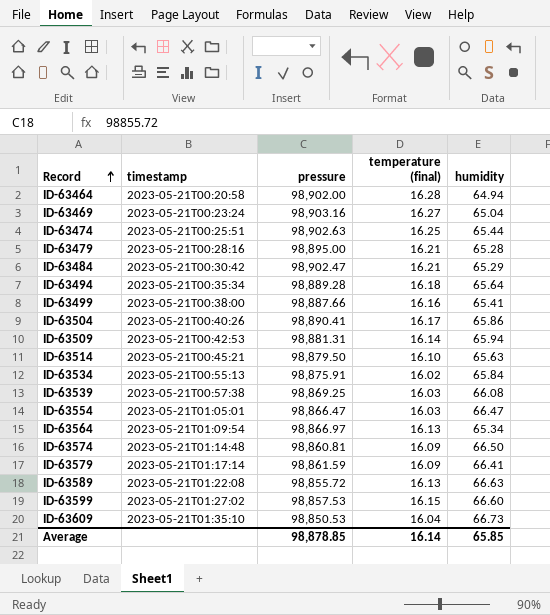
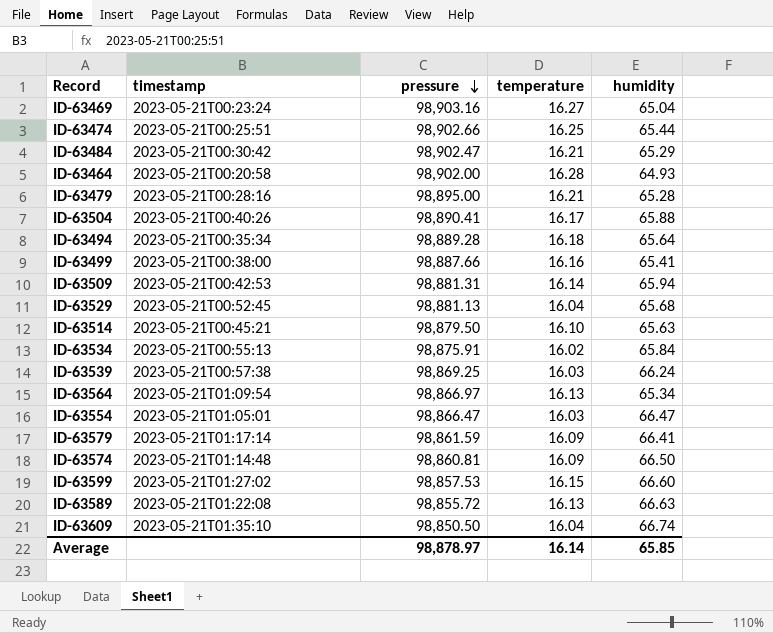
row order: Record ascending -> pressure descending
column name: temperature (final) -> temperature
ID-63474 | pressure: 98,902.63 -> 98,902.66
ID-63464 | humidity: 64.94 -> 64.93
ID-63504 | humidity: 65.86 -> 65.88
row ID-63529: none -> 2023-05-21T00:52:45 | 98,881.13 | 16.04 | 65.68
ID-63539 | humidity: 66.08 -> 66.24
ID-63609 | pressure: 98,850.53 -> 98,850.50
ID-63609 | humidity: 66.73 -> 66.74
Average | pressure: 98,878.85 -> 98,878.97

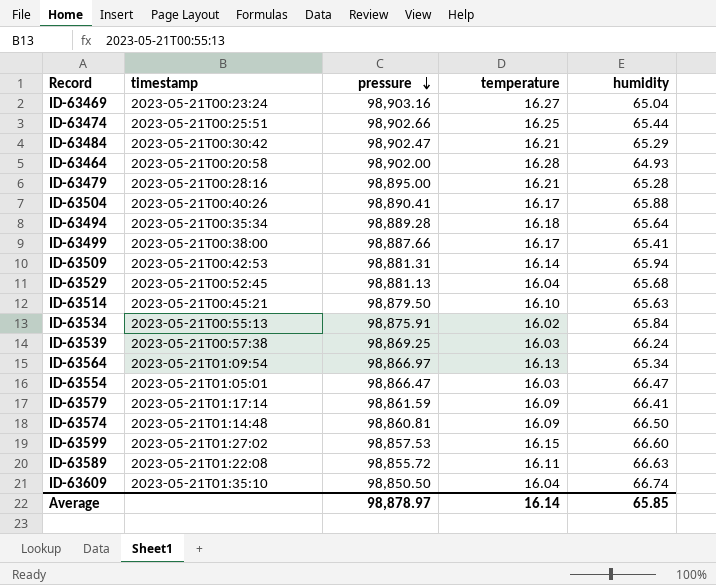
ID-63499 | temperature: 16.16 -> 16.17
ID-63589 | temperature: 16.13 -> 16.11

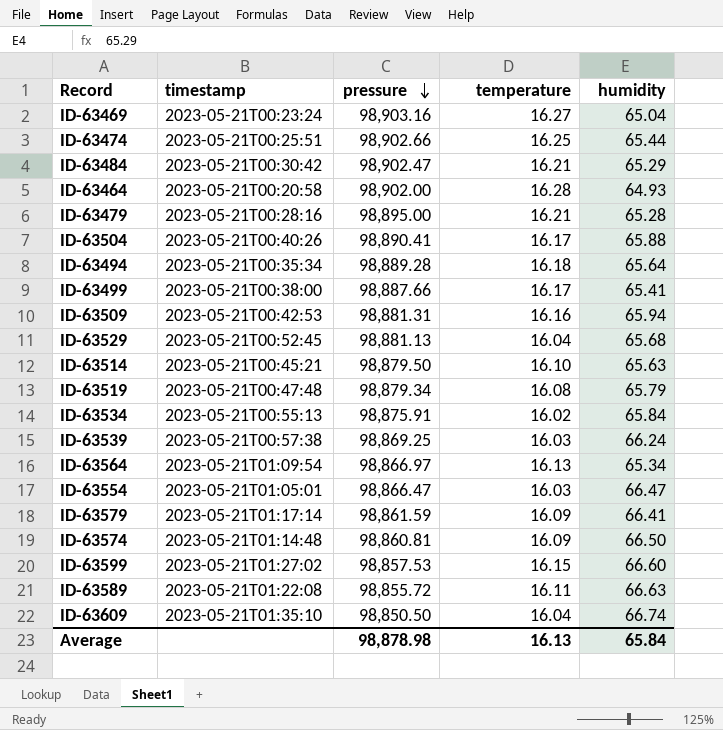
ID-63509 | temperature: 16.14 -> 16.16
row ID-63519: none -> 2023-05-21T00:47:48 | 98,879.34 | 16.08 | 65.79
Average | pressure: 98,878.97 -> 98,878.98
Average | temperature: 16.14 -> 16.13
Average | humidity: 65.85 -> 65.84

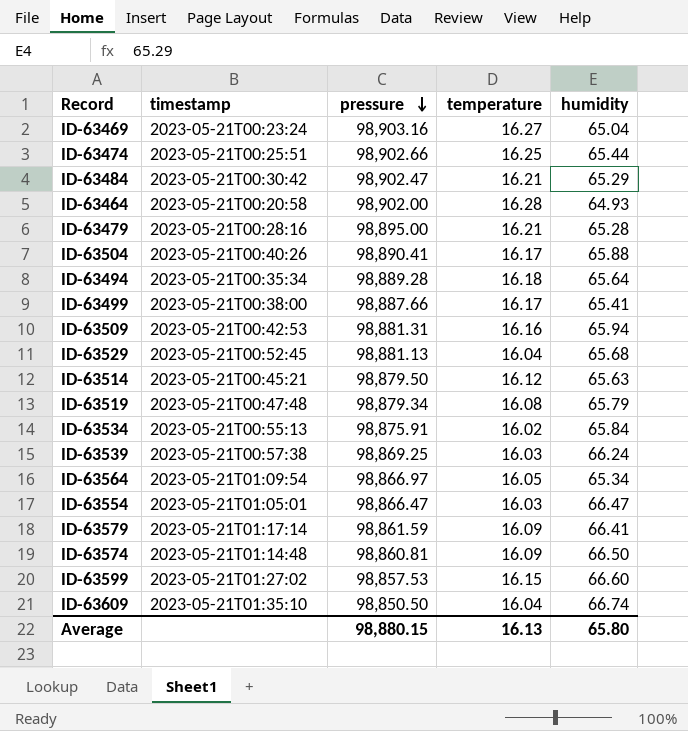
row ID-63589: 2023-05-21T01:22:08 | 98,855.72 | 16.11 | 66.63 -> none
ID-63514 | temperature: 16.10 -> 16.12
ID-63564 | temperature: 16.13 -> 16.05
Average | pressure: 98,878.98 -> 98,880.15
Average | humidity: 65.84 -> 65.80

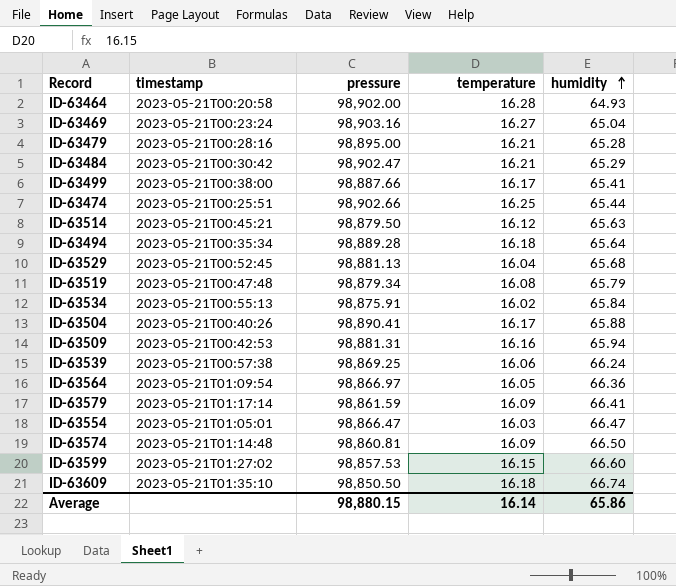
row order: pressure descending -> humidity ascending
ID-63539 | temperature: 16.03 -> 16.06
ID-63564 | humidity: 65.34 -> 66.36
ID-63609 | temperature: 16.04 -> 16.18
Average | temperature: 16.13 -> 16.14
Average | humidity: 65.80 -> 65.86

